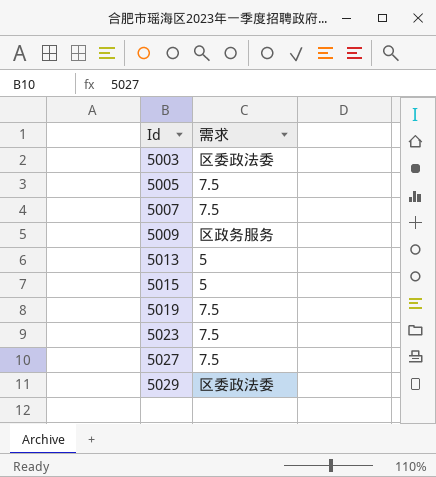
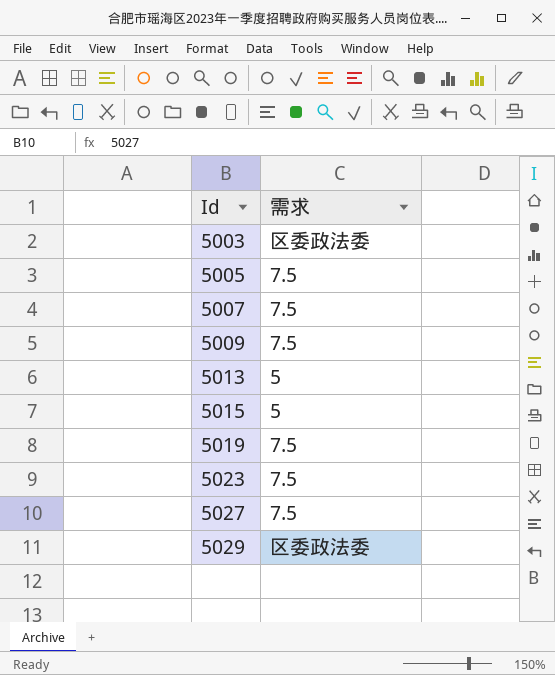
5009 | 需求: 区政务服务 -> 7.5

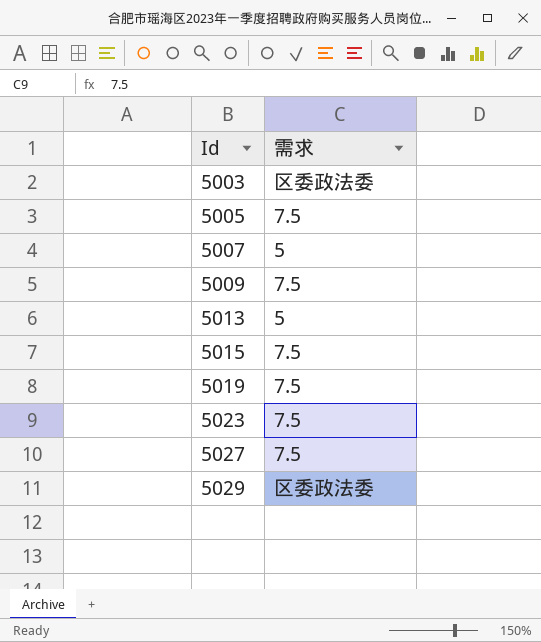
5007 | 需求: 7.5 -> 5
5015 | 需求: 5 -> 7.5

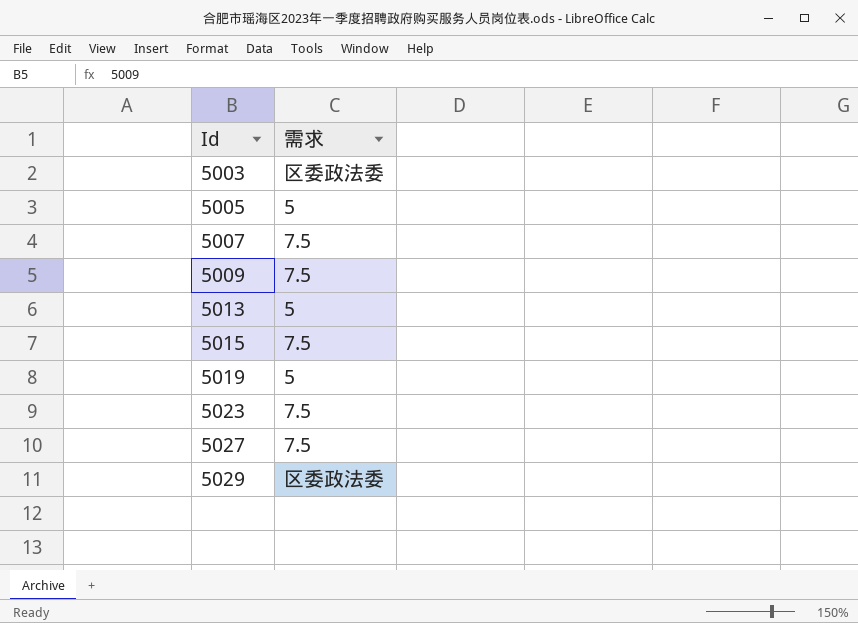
5005 | 需求: 7.5 -> 5
5007 | 需求: 5 -> 7.5
5019 | 需求: 7.5 -> 5

